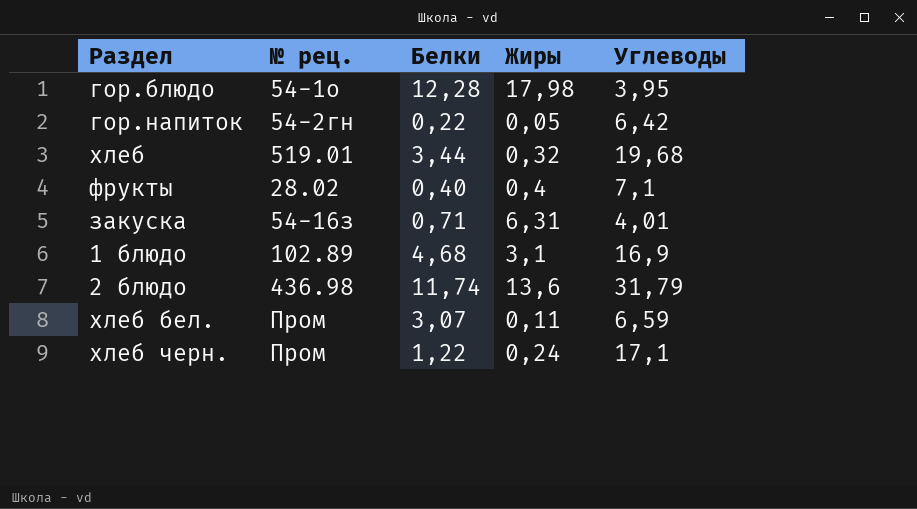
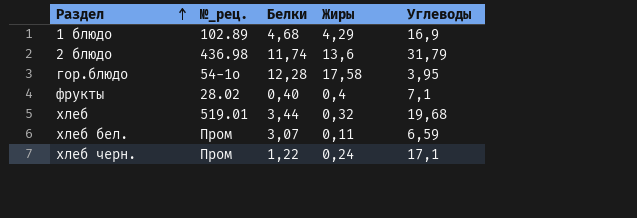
row order: none -> Раздел ascending
column name: № рец. -> №_рец.
row гор.напиток: 54-2гн | 0,22 | 0,05 | 6,42 -> none
row закуска: 54-16з | 0,71 | 6,31 | 4,01 -> none
1 блюдо | Жиры: 3,1 -> 4,29
гор.блюдо | Жиры: 17,98 -> 17,58

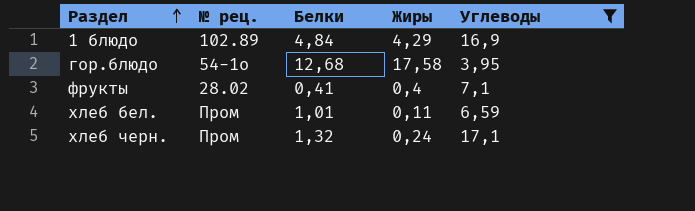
filter: none -> Углеводы <= 17,1
column name: №_рец. -> № рец.
1 блюдо | Белки: 4,68 -> 4,84
гор.блюдо | Белки: 12,28 -> 12,68
фрукты | Белки: 0,40 -> 0,41
хлеб бел. | Белки: 3,07 -> 1,01
хлеб черн. | Белки: 1,22 -> 1,32

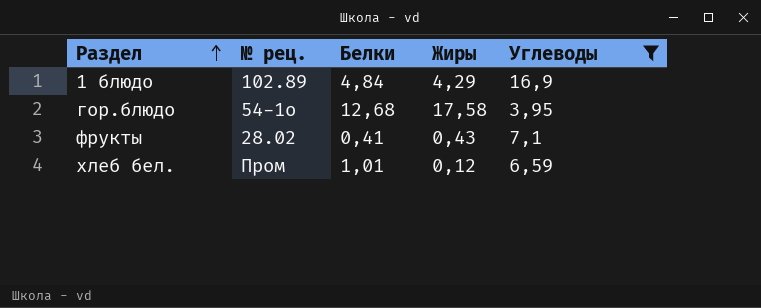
row хлеб черн.: Пром | 1,32 | 0,24 | 17,1 -> none
фрукты | Жиры: 0,4 -> 0,43
хлеб бел. | Жиры: 0,11 -> 0,12

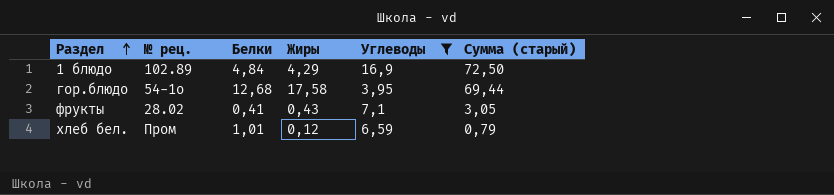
column Сумма (старый) | formula: none -> [Жиры] * [Углеводы]

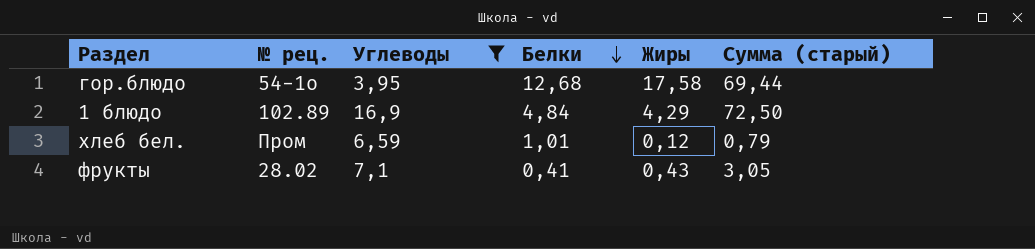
row order: Раздел ascending -> Белки descending
column Углеводы | position: 5 -> 3

